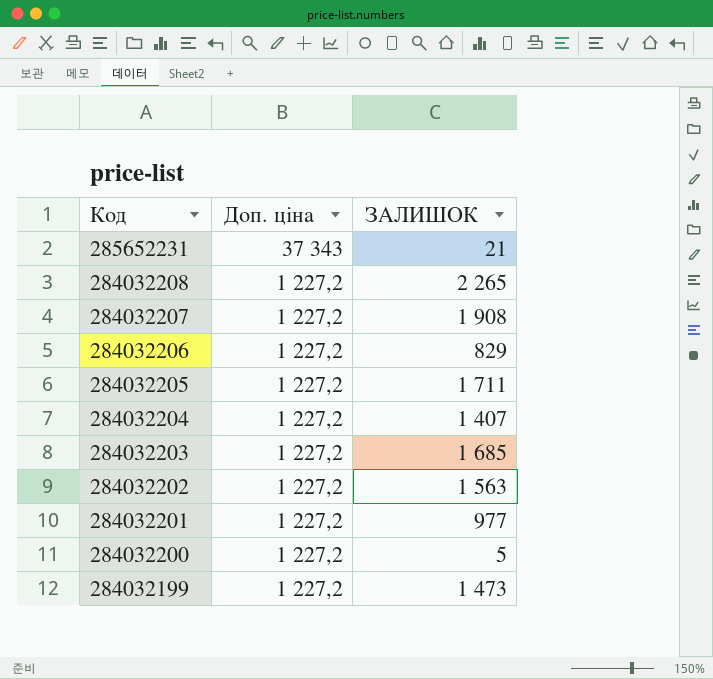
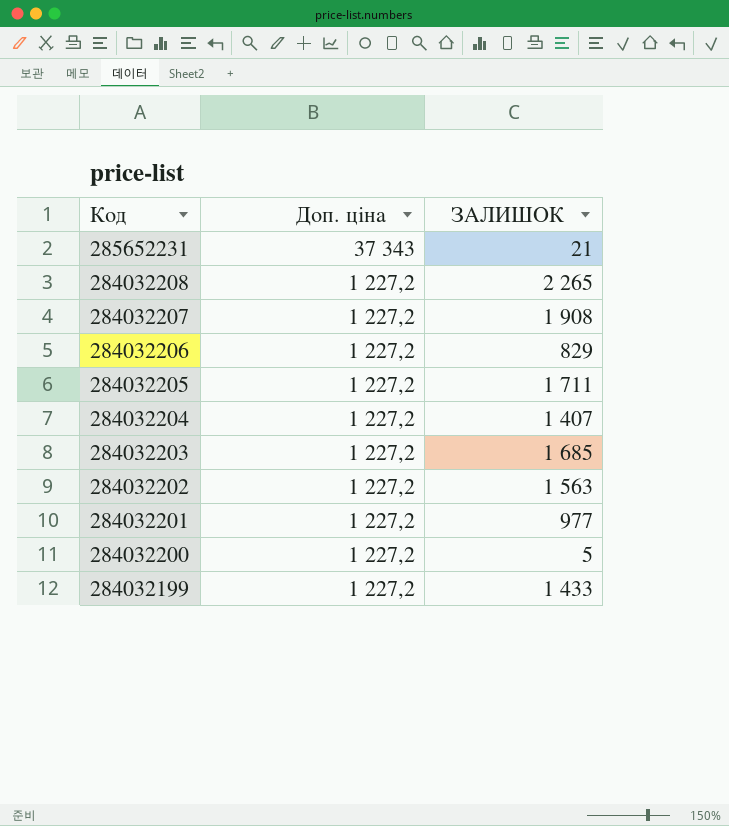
284032199 | ЗАЛИШОК: 1 473 -> 1 433

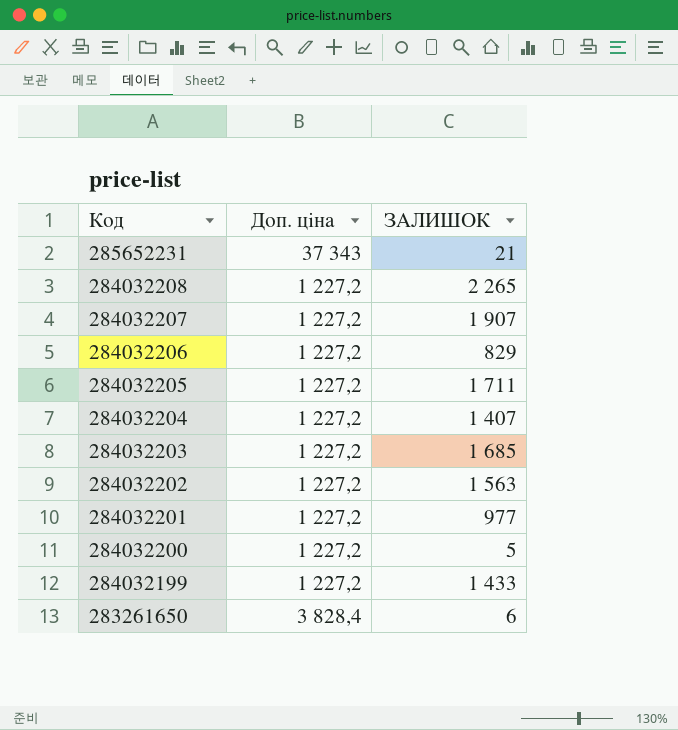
284032207 | ЗАЛИШОК: 1 908 -> 1 907
row 283261650: none -> 3 828,4 | 6

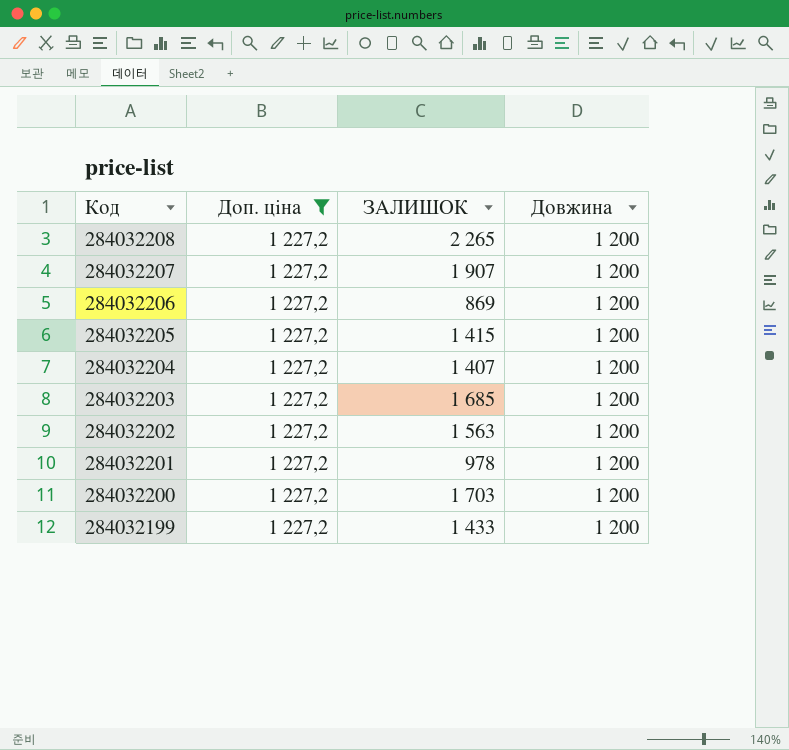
filter: none -> Доп. ціна = 1 227,2
column Довжина | position: none -> 4
284032206 | ЗАЛИШОК: 829 -> 869
284032205 | ЗАЛИШОК: 1 711 -> 1 415
284032201 | ЗАЛИШОК: 977 -> 978
284032200 | ЗАЛИШОК: 5 -> 1 703

